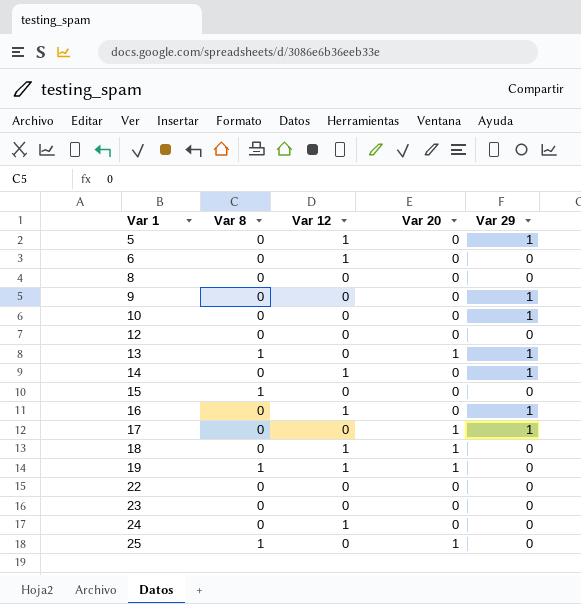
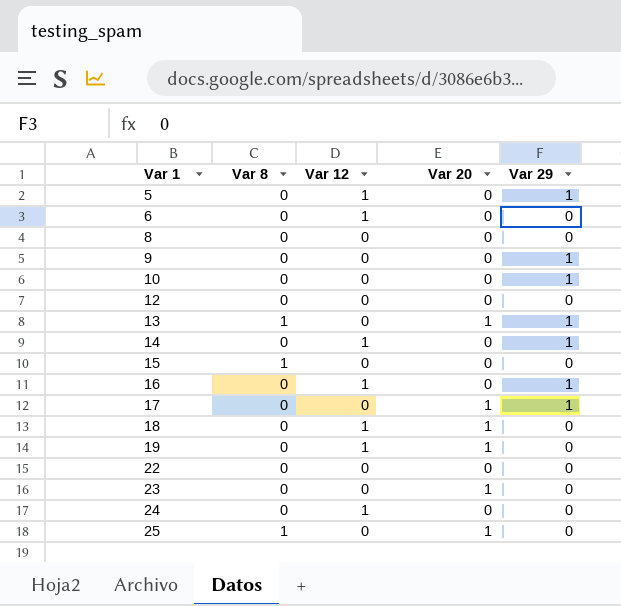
19 | Var 8: 1 -> 0
23 | Var 20: 0 -> 1

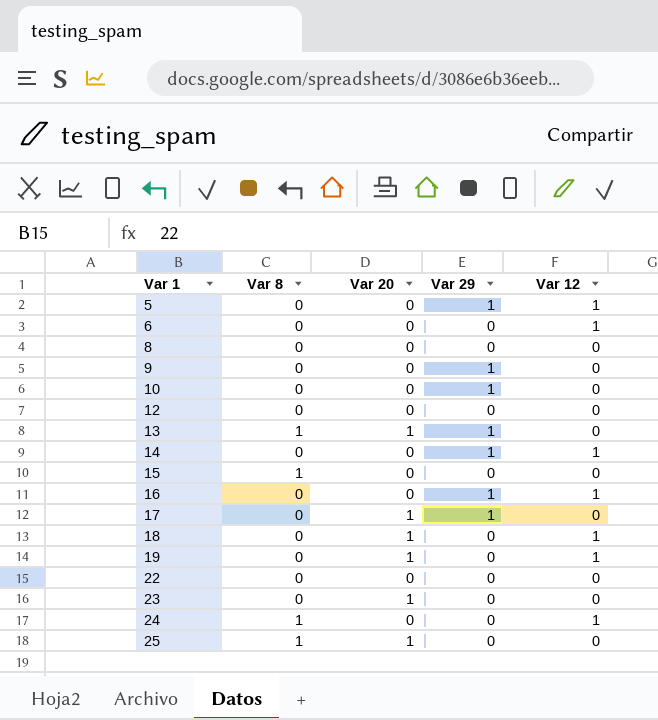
column Var 12 | position: 3 -> 5
24 | Var 8: 0 -> 1

